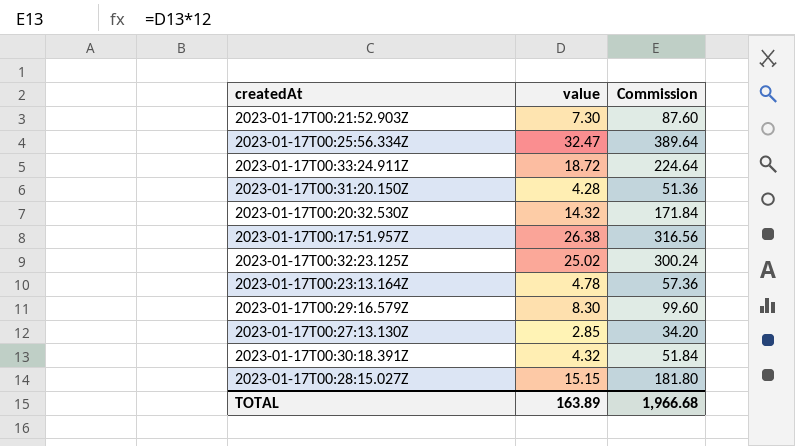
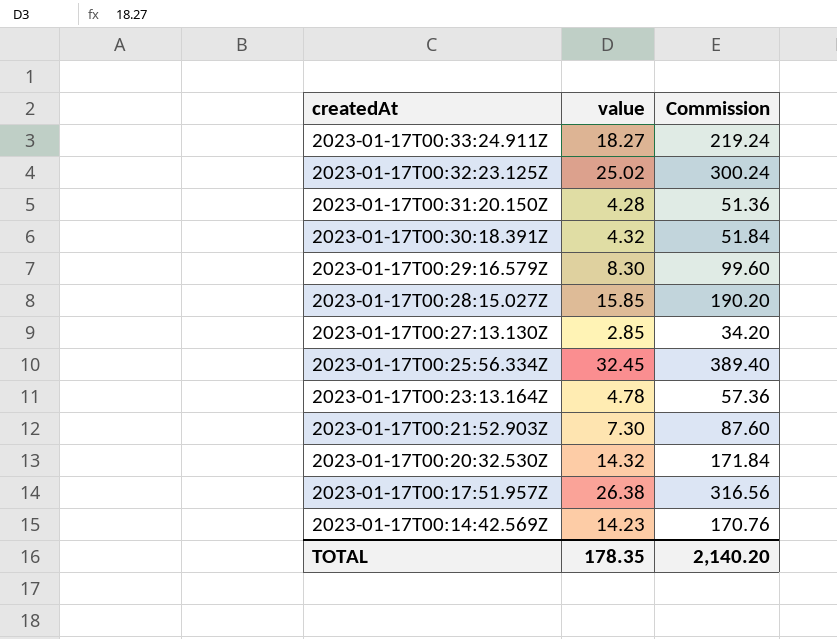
row order: none -> createdAt descending
2023-01-17T00:33:24.911Z | value: 18.72 -> 18.27
2023-01-17T00:33:24.911Z | Commission: 224.64 -> 219.24
2023-01-17T00:28:15.027Z | value: 15.15 -> 15.85
2023-01-17T00:28:15.027Z | Commission: 181.80 -> 190.20
2023-01-17T00:25:56.334Z | value: 32.47 -> 32.45
2023-01-17T00:25:56.334Z | Commission: 389.64 -> 389.40
row 2023-01-17T00:14:42.569Z: none -> 14.23 | 170.76
TOTAL | value: 163.89 -> 178.35
TOTAL | Commission: 1,966.68 -> 2,140.20

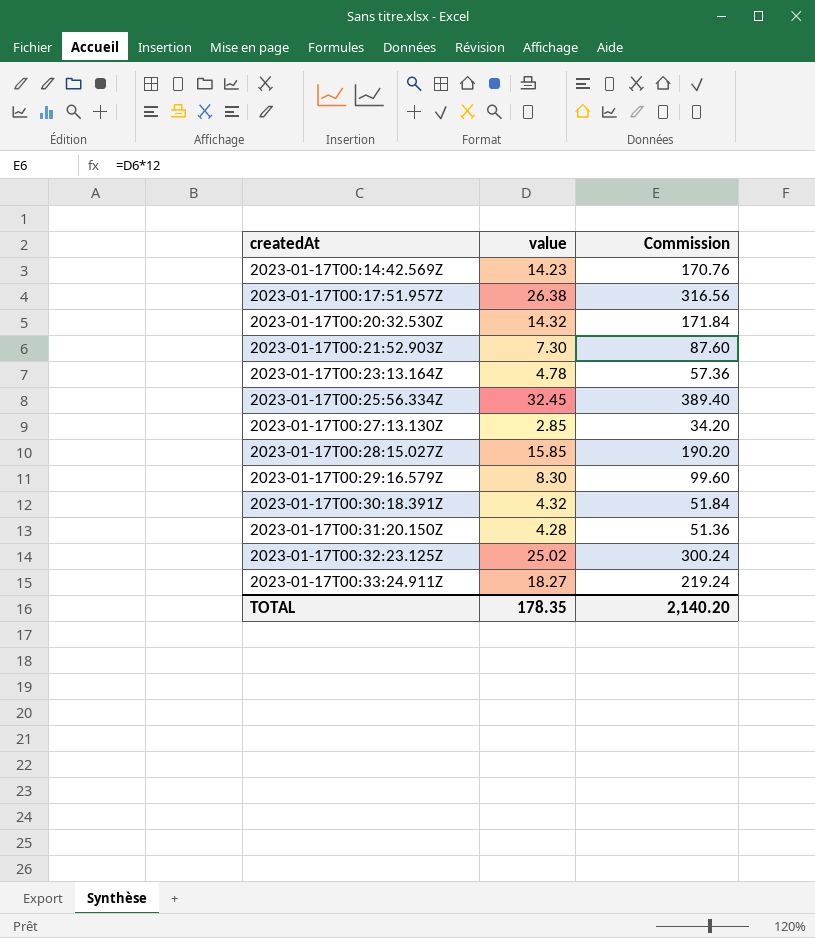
row order: createdAt descending -> createdAt ascending

